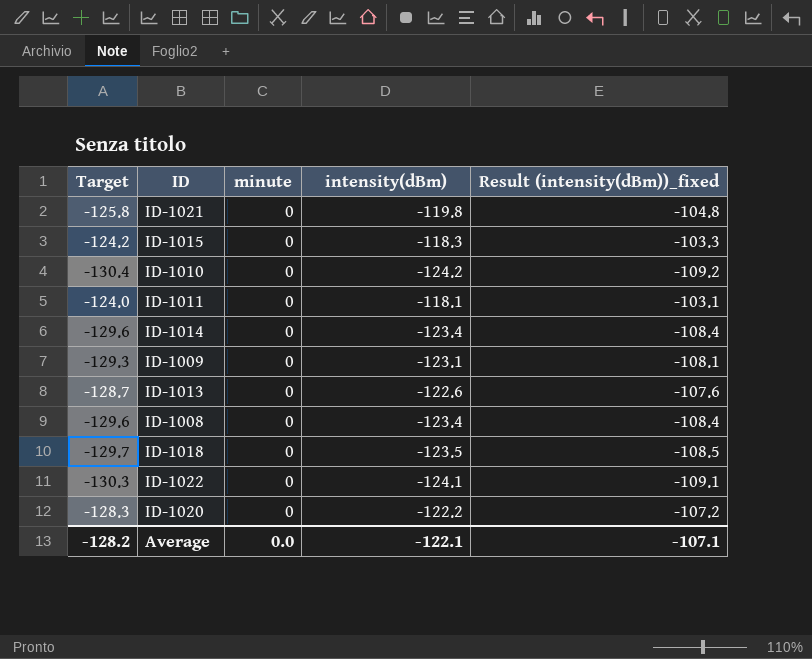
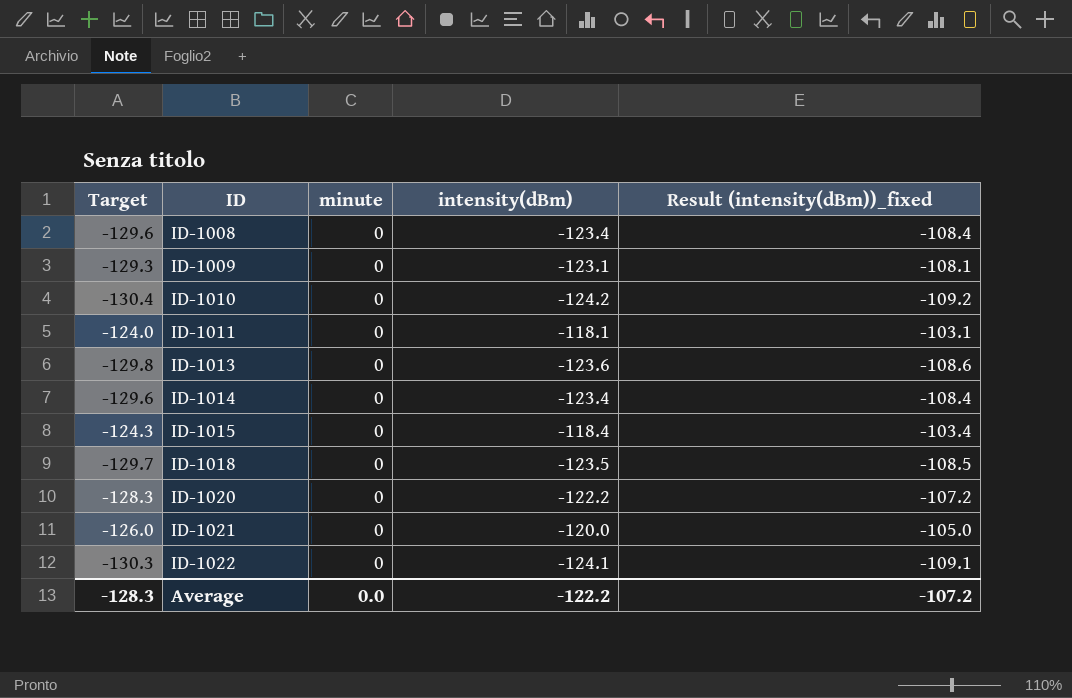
row order: none -> ID ascending
ID-1013 | Target: -128.7 -> -129.8
ID-1013 | intensity(dBm): -122.6 -> -123.6
ID-1013 | Result (intensity(dBm))_fixed: -107.6 -> -108.6
ID-1015 | Target: -124.2 -> -124.3
ID-1015 | intensity(dBm): -118.3 -> -118.4
ID-1015 | Result (intensity(dBm))_fixed: -103.3 -> -103.4
ID-1021 | Target: -125.8 -> -126.0
ID-1021 | intensity(dBm): -119.8 -> -120.0
ID-1021 | Result (intensity(dBm))_fixed: -104.8 -> -105.0
Average | Target: -128.2 -> -128.3
Average | intensity(dBm): -122.1 -> -122.2
Average | Result (intensity(dBm))_fixed: -107.1 -> -107.2

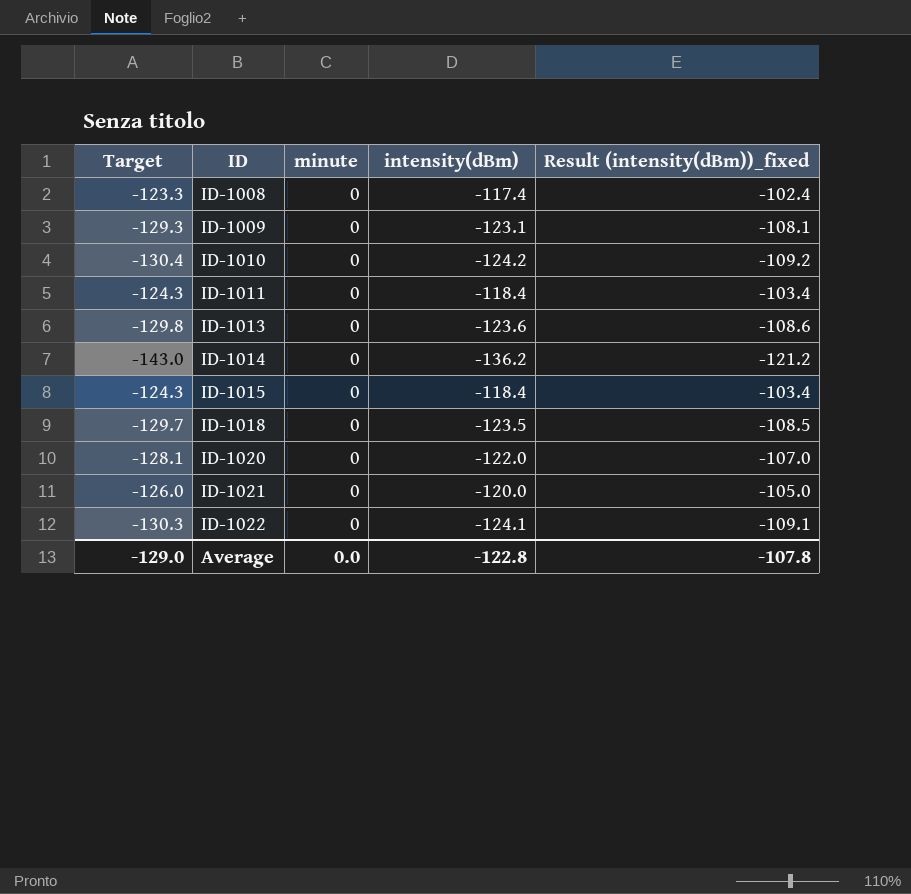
ID-1008 | Target: -129.6 -> -123.3
ID-1008 | intensity(dBm): -123.4 -> -117.4
ID-1008 | Result (intensity(dBm))_fixed: -108.4 -> -102.4
ID-1011 | Target: -124.0 -> -124.3
ID-1011 | intensity(dBm): -118.1 -> -118.4
ID-1011 | Result (intensity(dBm))_fixed: -103.1 -> -103.4
ID-1014 | Target: -129.6 -> -143.0
ID-1014 | intensity(dBm): -123.4 -> -136.2
ID-1014 | Result (intensity(dBm))_fixed: -108.4 -> -121.2
ID-1020 | Target: -128.3 -> -128.1
ID-1020 | intensity(dBm): -122.2 -> -122.0
ID-1020 | Result (intensity(dBm))_fixed: -107.2 -> -107.0
Average | Target: -128.3 -> -129.0
Average | intensity(dBm): -122.2 -> -122.8
Average | Result (intensity(dBm))_fixed: -107.2 -> -107.8

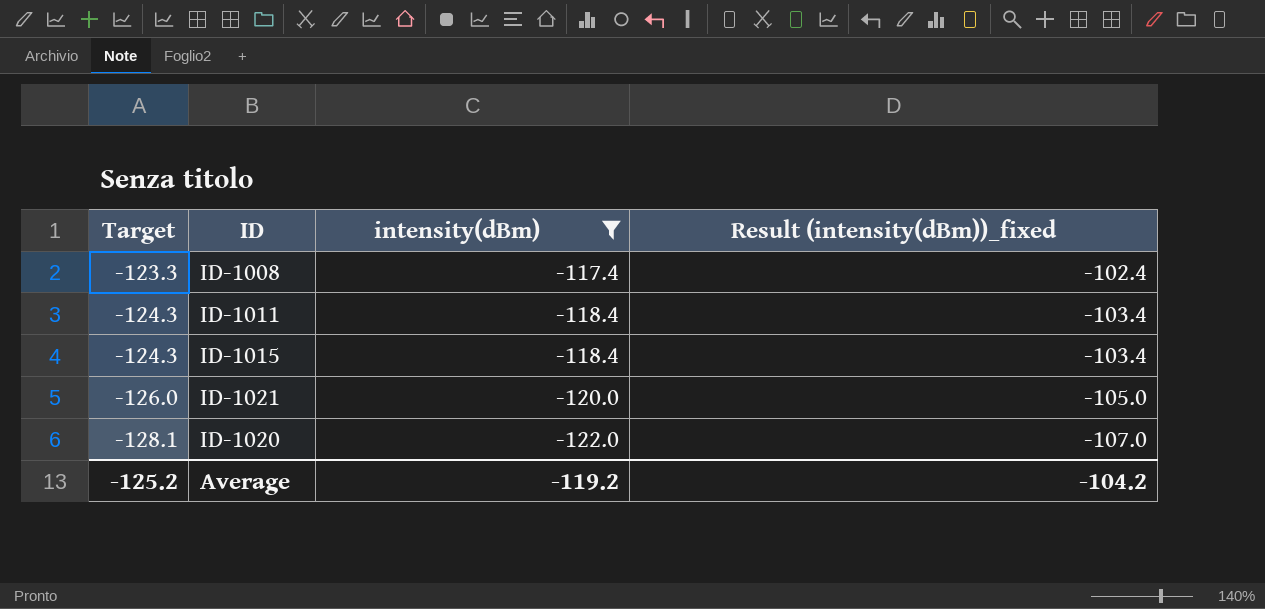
filter: none -> intensity(dBm) >= -122.0
row order: ID ascending -> Target descending
column minute | position: 3 -> none
Average | Target: -129.0 -> -125.2
Average | intensity(dBm): -122.8 -> -119.2
Average | Result (intensity(dBm))_fixed: -107.8 -> -104.2

